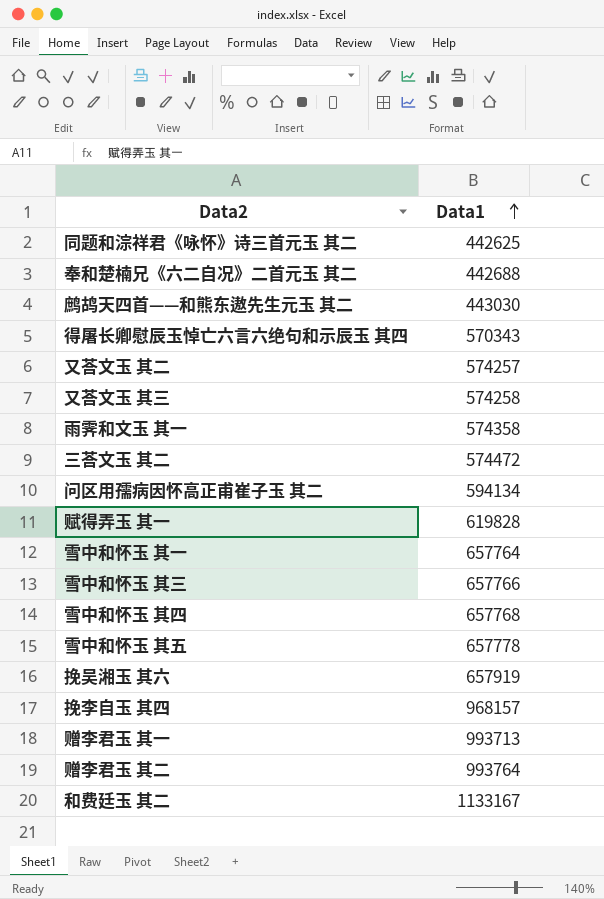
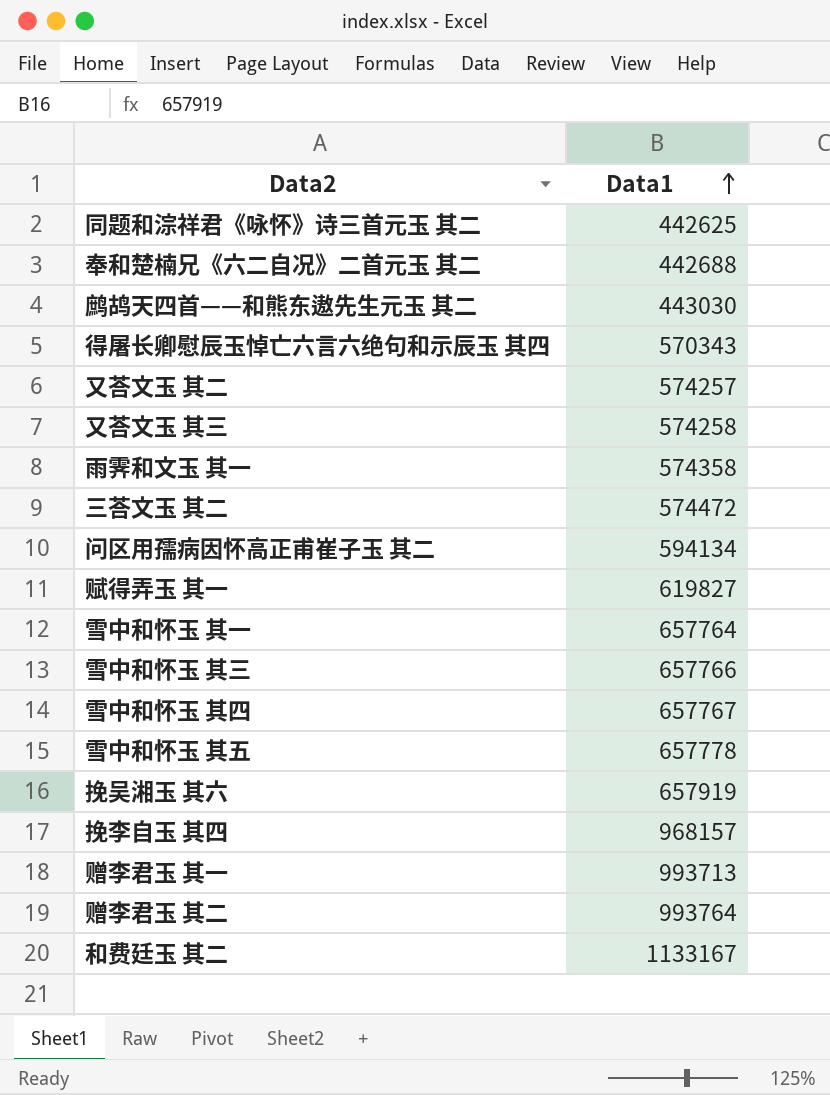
赋得弄玉 其一 | Data1: 619828 -> 619827
雪中和怀玉 其四 | Data1: 657768 -> 657767

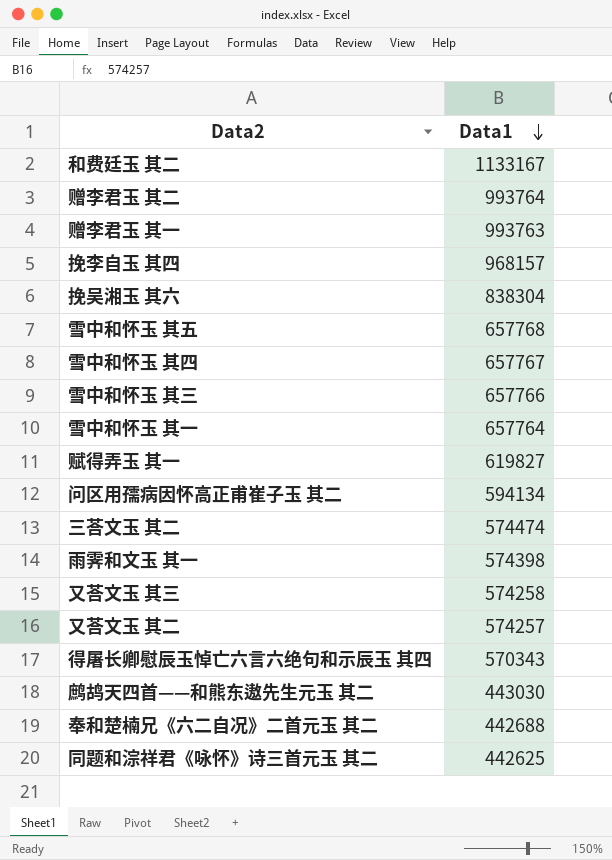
row order: Data1 ascending -> Data1 descending
赠李君玉 其一 | Data1: 993713 -> 993763
挽吴湘玉 其六 | Data1: 657919 -> 838304
雪中和怀玉 其五 | Data1: 657778 -> 657768
三荅文玉 其二 | Data1: 574472 -> 574474
雨霁和文玉 其一 | Data1: 574358 -> 574398

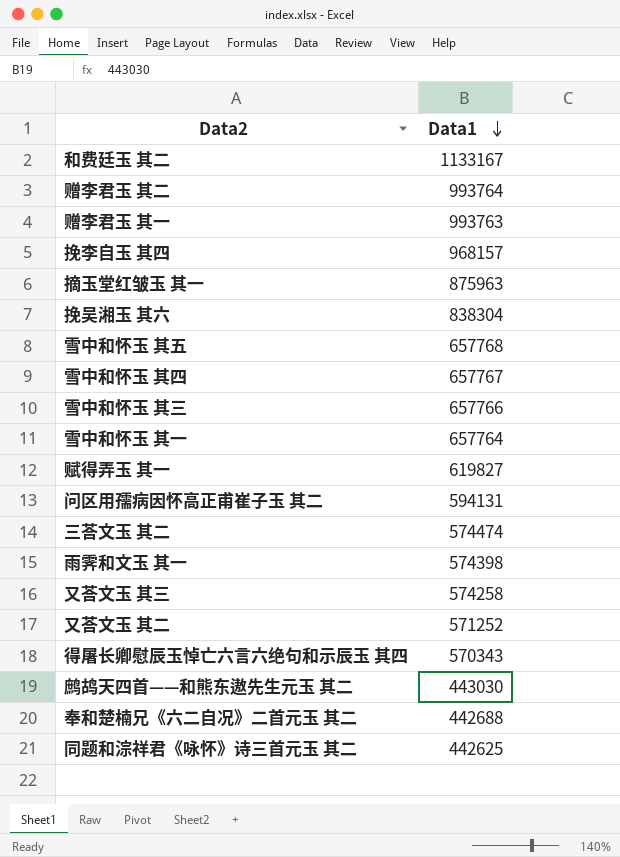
row 摘玉堂红皱玉 其一: none -> 875963
问区用孺病因怀高正甫崔子玉 其二 | Data1: 594134 -> 594131
又荅文玉 其二 | Data1: 574257 -> 571252

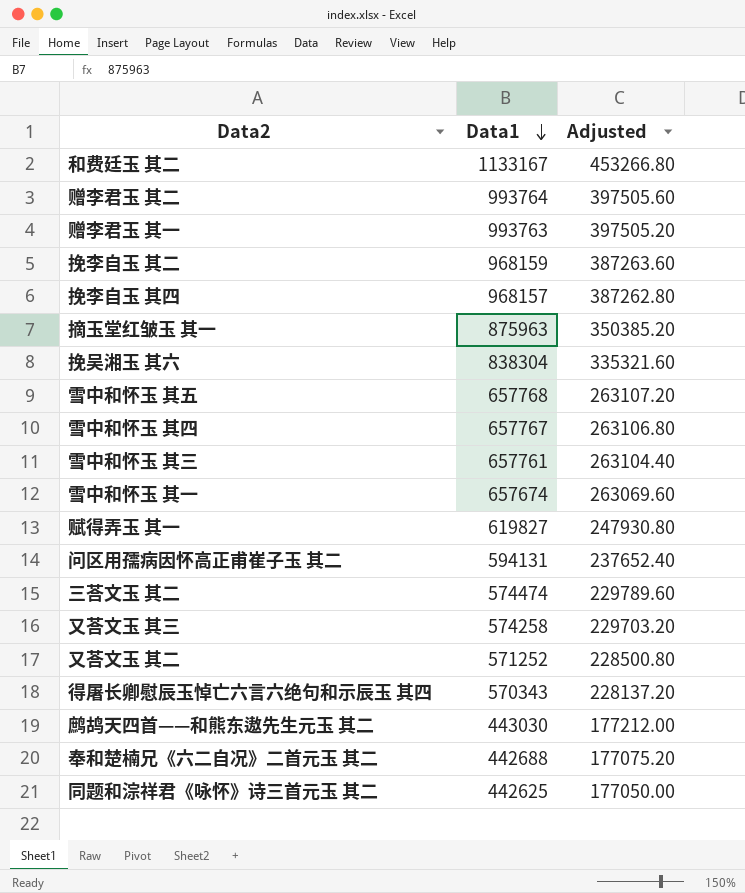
column Adjusted | formula: none -> [Data1] * 0.4
row 雨霁和文玉 其一: 574398 -> none
row 挽李自玉 其二: none -> 968159 | 387263.60
雪中和怀玉 其三 | Data1: 657766 -> 657761
雪中和怀玉 其一 | Data1: 657764 -> 657674

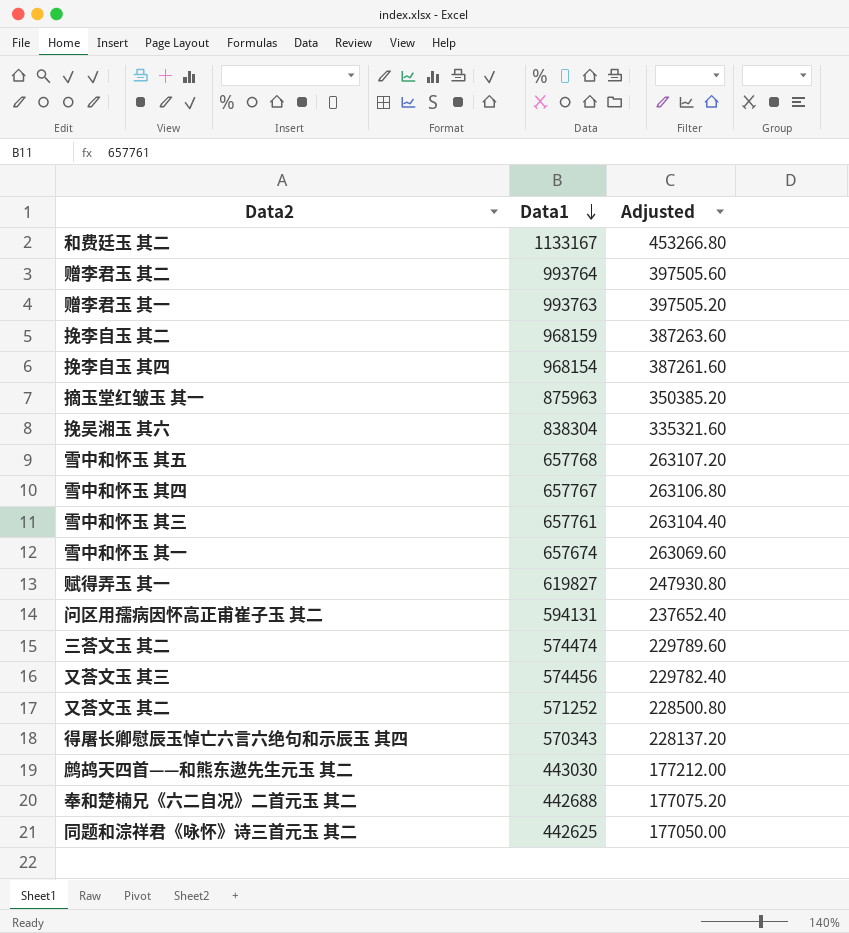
挽李自玉 其四 | Data1: 968157 -> 968154
挽李自玉 其四 | Adjusted: 387262.80 -> 387261.60
又荅文玉 其三 | Data1: 574258 -> 574456
又荅文玉 其三 | Adjusted: 229703.20 -> 229782.40

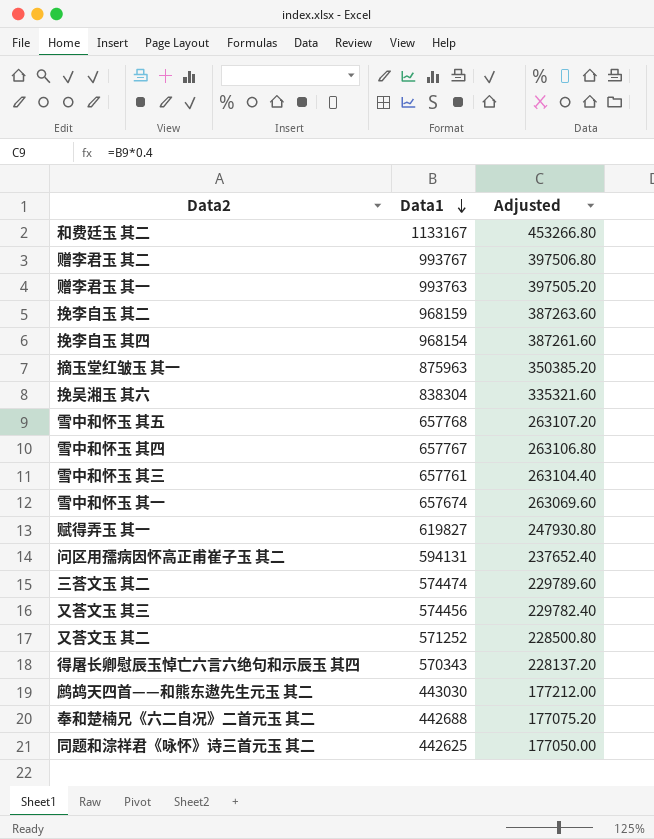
赠李君玉 其二 | Data1: 993764 -> 993767
赠李君玉 其二 | Adjusted: 397505.60 -> 397506.80

